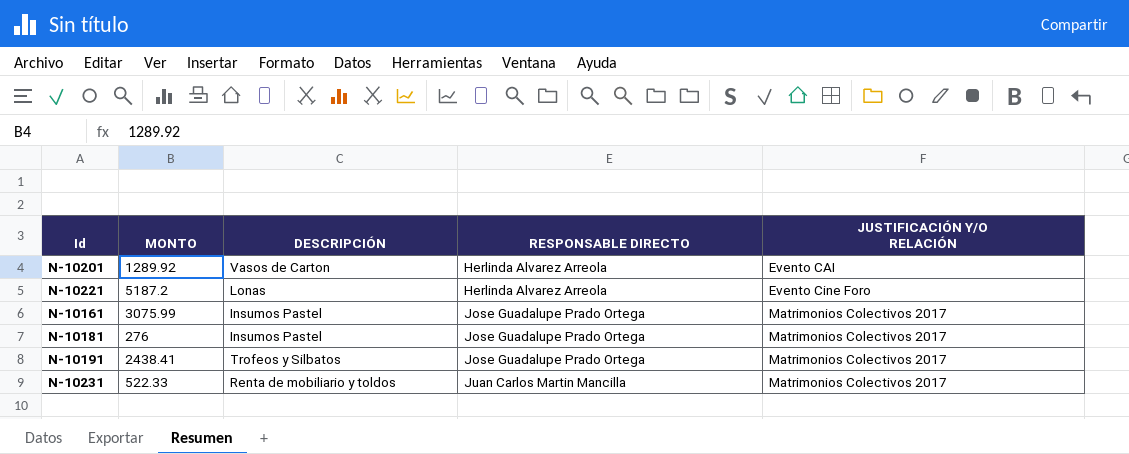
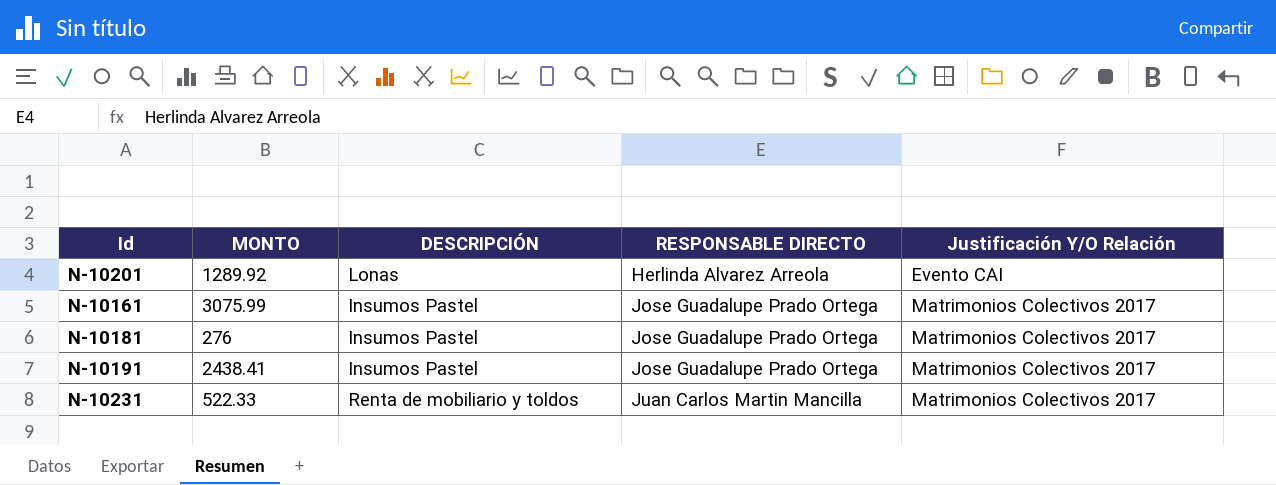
column name: JUSTIFICACIÓN Y/O RELACIÓN -> Justificación Y/O Relación
row N-10221: 5187.2 | Lonas | Herlinda Alvarez Arreola | Evento Cine Foro -> none
N-10201 | DESCRIPCIÓN: Vasos de Carton -> Lonas
N-10191 | DESCRIPCIÓN: Trofeos y Silbatos -> Insumos Pastel

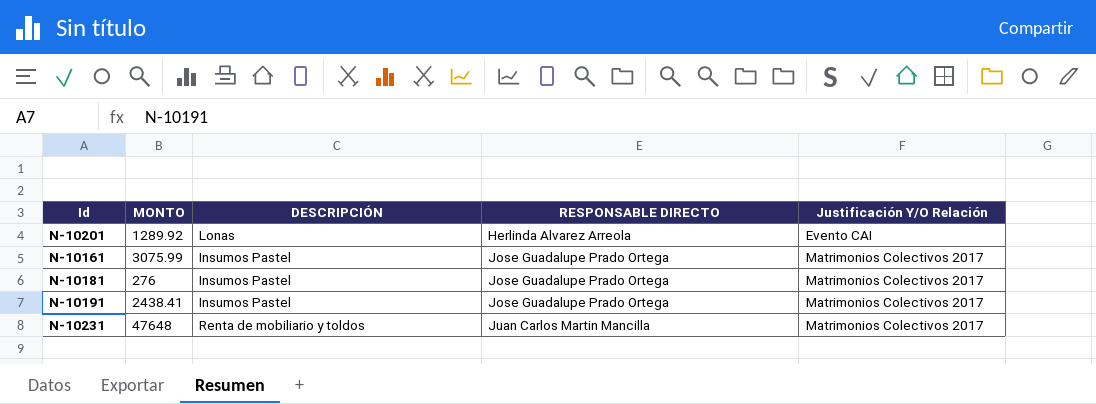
N-10231 | MONTO: 522.33 -> 47648

